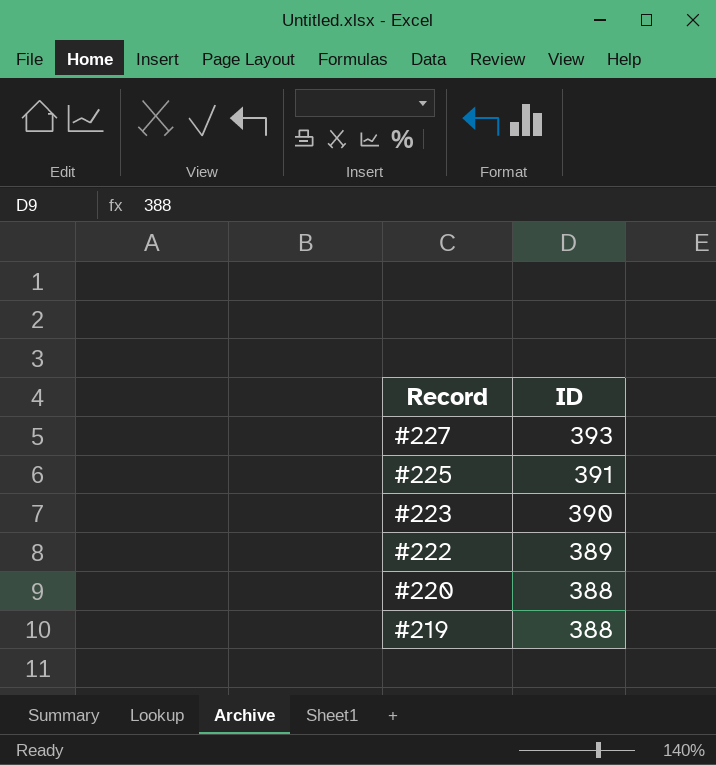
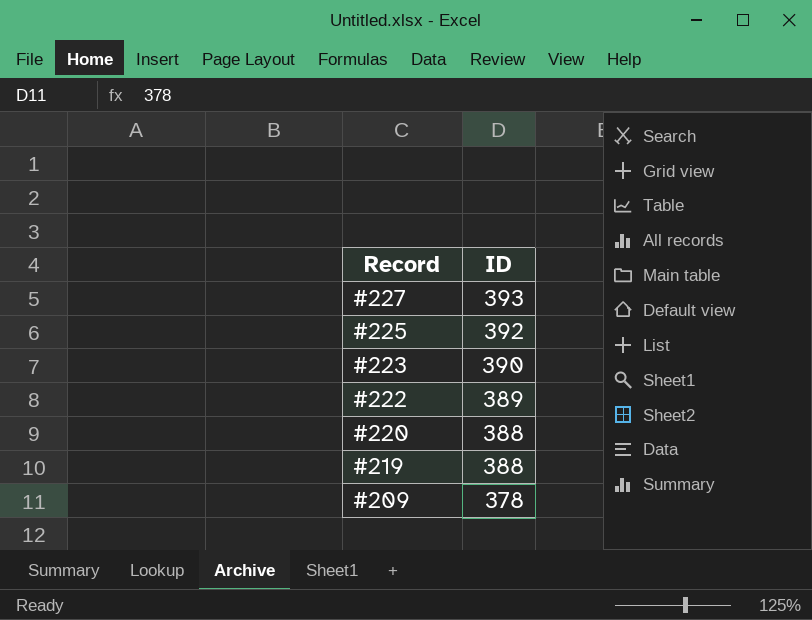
#225 | ID: 391 -> 392
row #209: none -> 378

